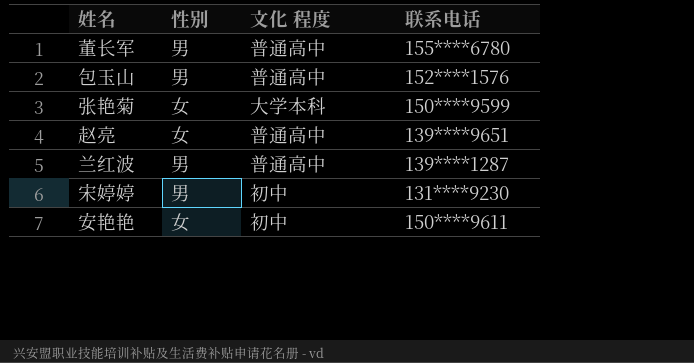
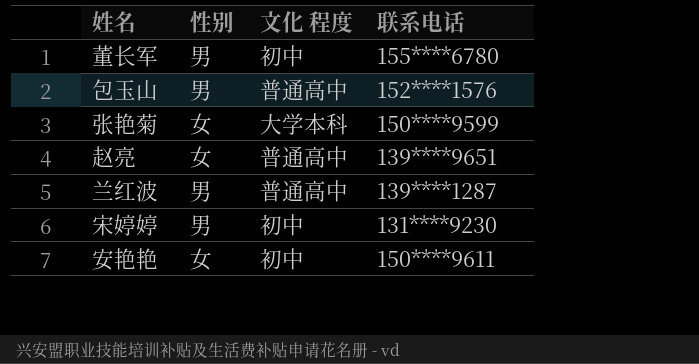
董长军 | 文化 程度: 普通高中 -> 初中

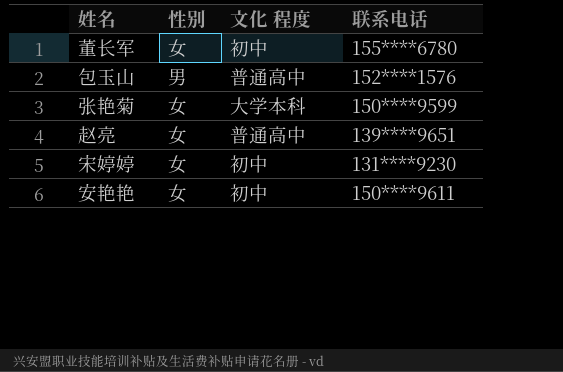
row 兰红波: 男 | 普通高中 | 139****1287 -> none
董长军 | 性别: 男 -> 女
宋婷婷 | 性别: 男 -> 女

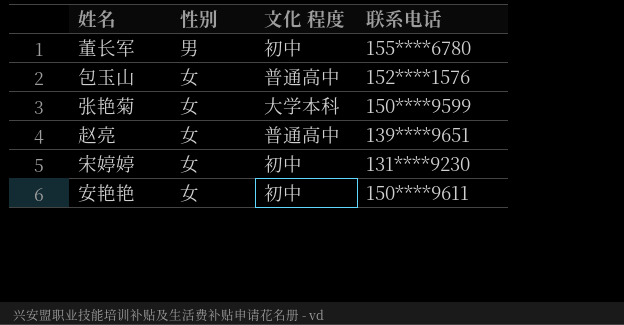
董长军 | 性别: 女 -> 男
包玉山 | 性别: 男 -> 女

